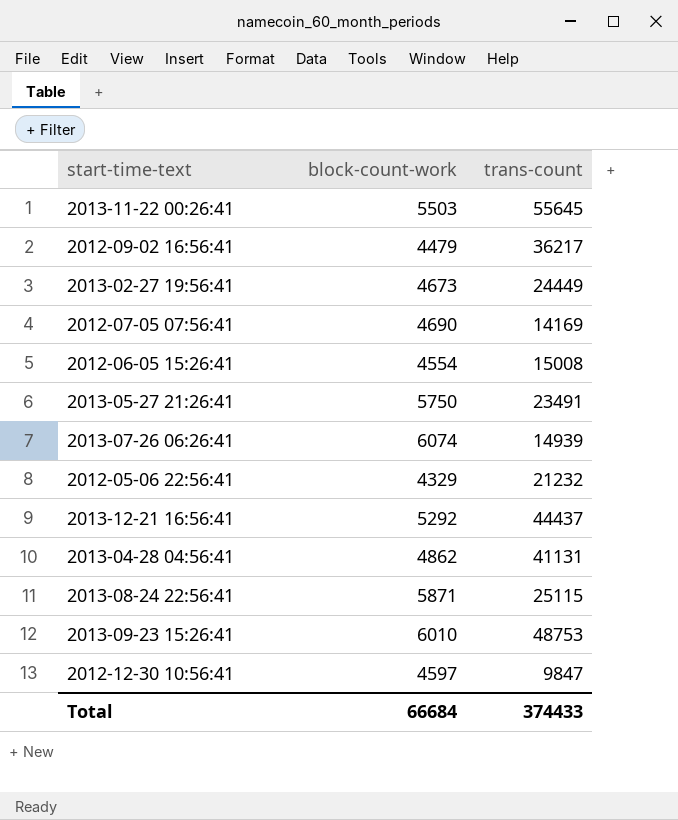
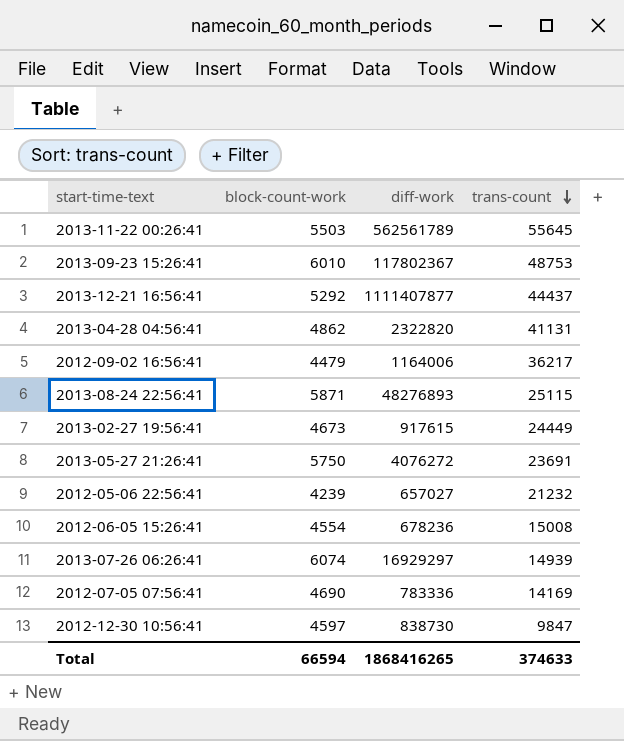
row order: none -> trans-count descending
column diff-work | position: none -> 3
2013-05-27 21:26:41 | trans-count: 23491 -> 23691
2012-05-06 22:56:41 | block-count-work: 4329 -> 4239
Total | block-count-work: 66684 -> 66594
Total | trans-count: 374433 -> 374633

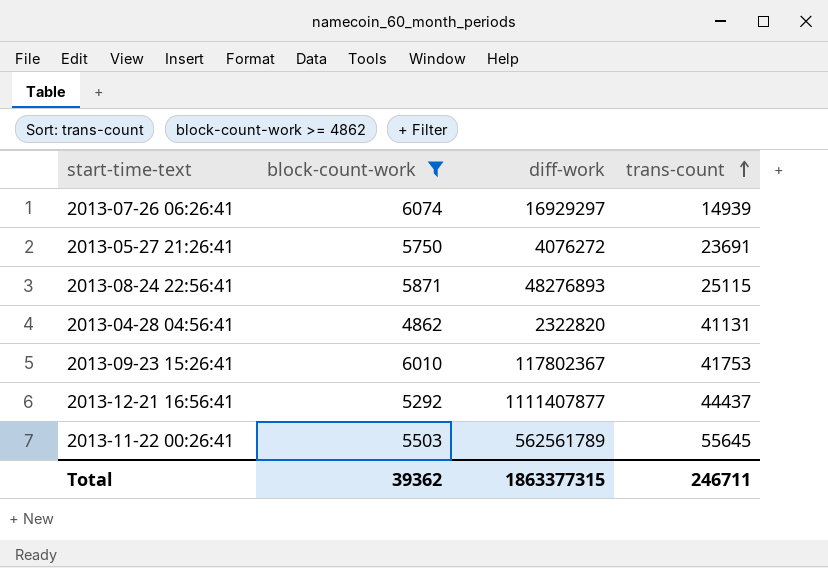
filter: none -> block-count-work >= 4862
row order: trans-count descending -> trans-count ascending
2013-09-23 15:26:41 | trans-count: 48753 -> 41753
Total | block-count-work: 66594 -> 39362
Total | diff-work: 1868416265 -> 1863377315
Total | trans-count: 374633 -> 246711

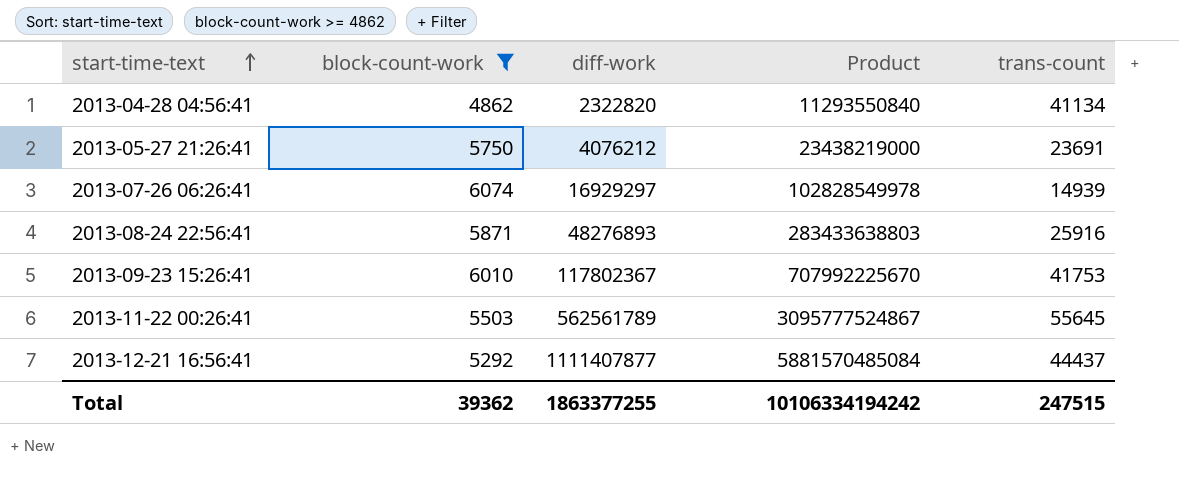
row order: trans-count ascending -> start-time-text ascending
column Product | formula: none -> [block-count-work] * [diff-work]
2013-04-28 04:56:41 | trans-count: 41131 -> 41134
2013-05-27 21:26:41 | diff-work: 4076272 -> 4076212
2013-08-24 22:56:41 | trans-count: 25115 -> 25916
Total | diff-work: 1863377315 -> 1863377255
Total | trans-count: 246711 -> 247515

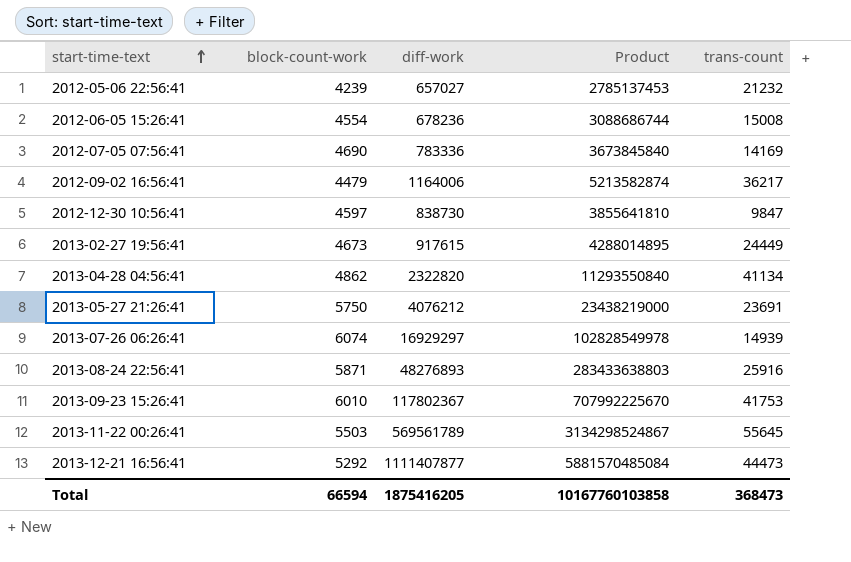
filter: block-count-work >= 4862 -> none
2013-11-22 00:26:41 | diff-work: 562561789 -> 569561789
2013-11-22 00:26:41 | Product: 3095777524867 -> 3134298524867
2013-12-21 16:56:41 | trans-count: 44437 -> 44473
Total | block-count-work: 39362 -> 66594
Total | diff-work: 1863377255 -> 1875416205
Total | Product: 10106334194242 -> 10167760103858
Total | trans-count: 247515 -> 368473

